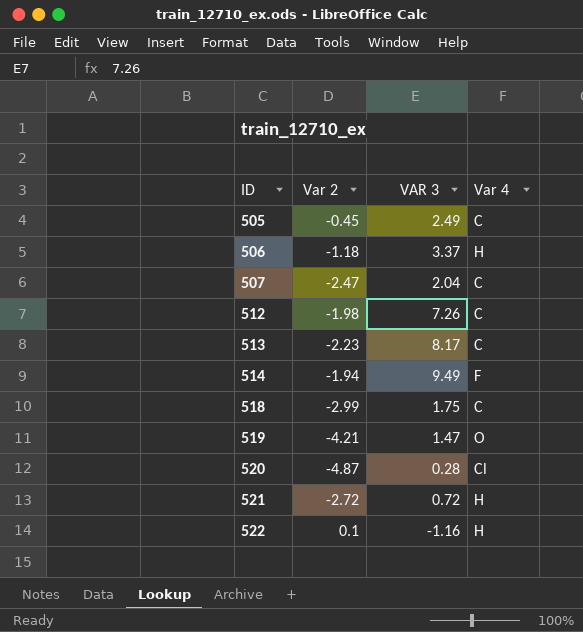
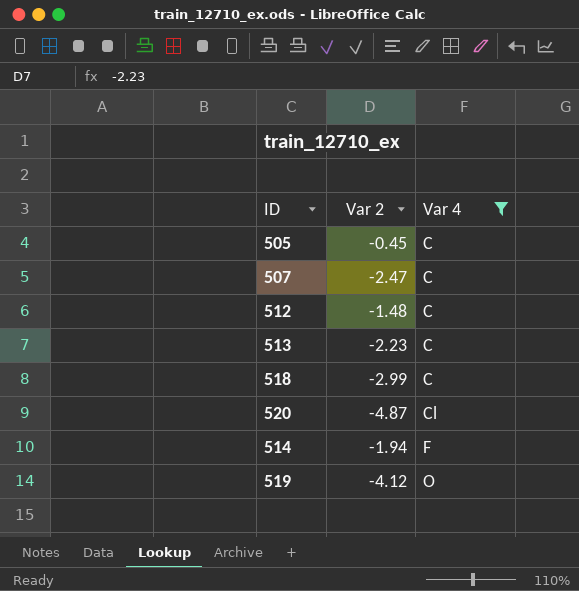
filter: none -> Var 4 != H
row order: ID ascending -> Var 4 ascending
column VAR 3 | position: 3 -> none
512 | Var 2: -1.98 -> -1.48
519 | Var 2: -4.21 -> -4.12

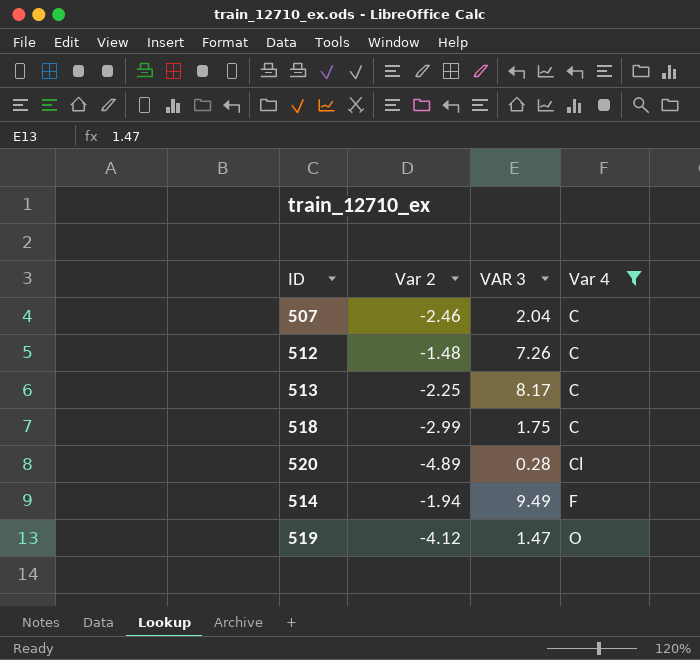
column VAR 3 | position: none -> 3
row 505: -0.45 | C -> none
507 | Var 2: -2.47 -> -2.46
513 | Var 2: -2.23 -> -2.25
520 | Var 2: -4.87 -> -4.89

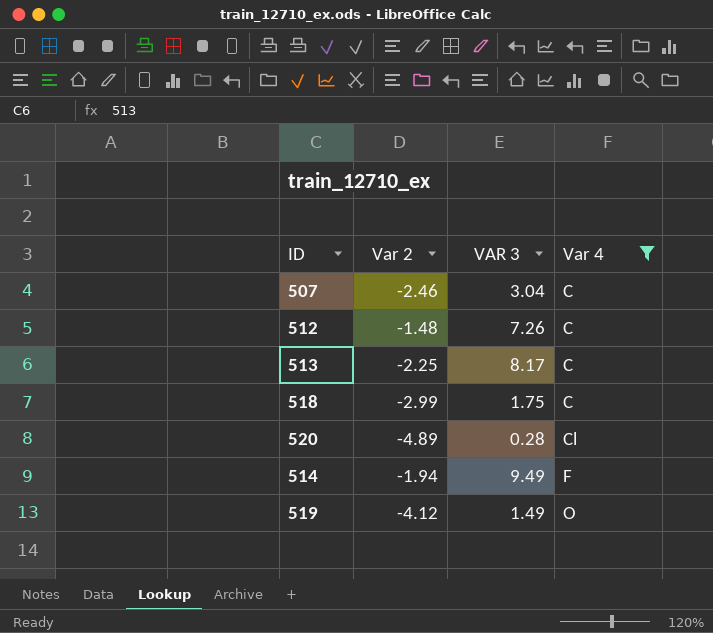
507 | VAR 3: 2.04 -> 3.04
519 | VAR 3: 1.47 -> 1.49

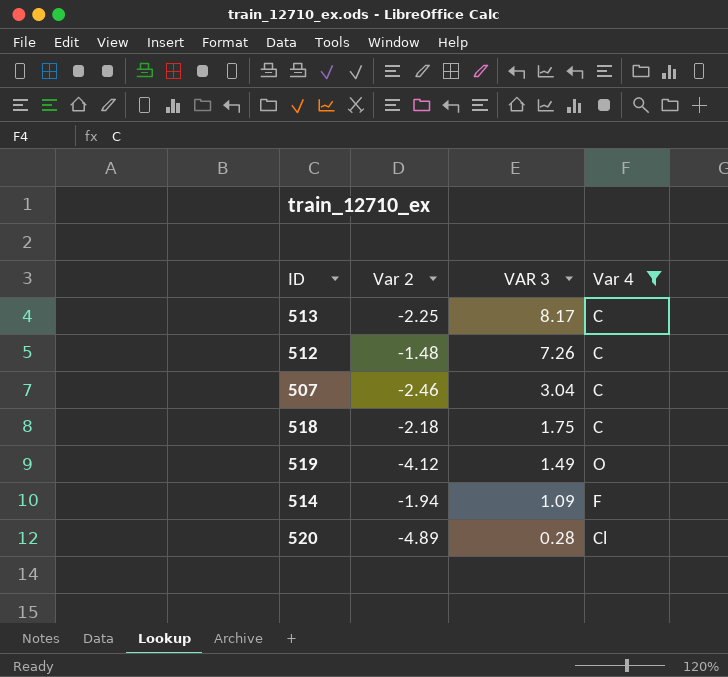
row order: Var 4 ascending -> VAR 3 descending
518 | Var 2: -2.99 -> -2.18
514 | VAR 3: 9.49 -> 1.09

